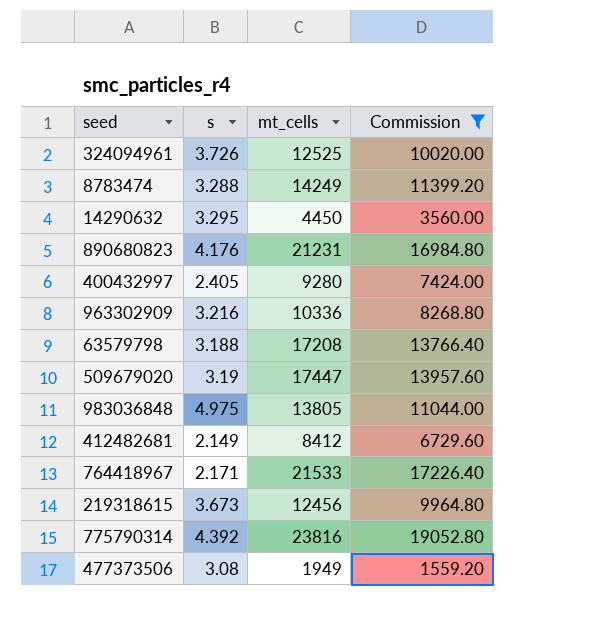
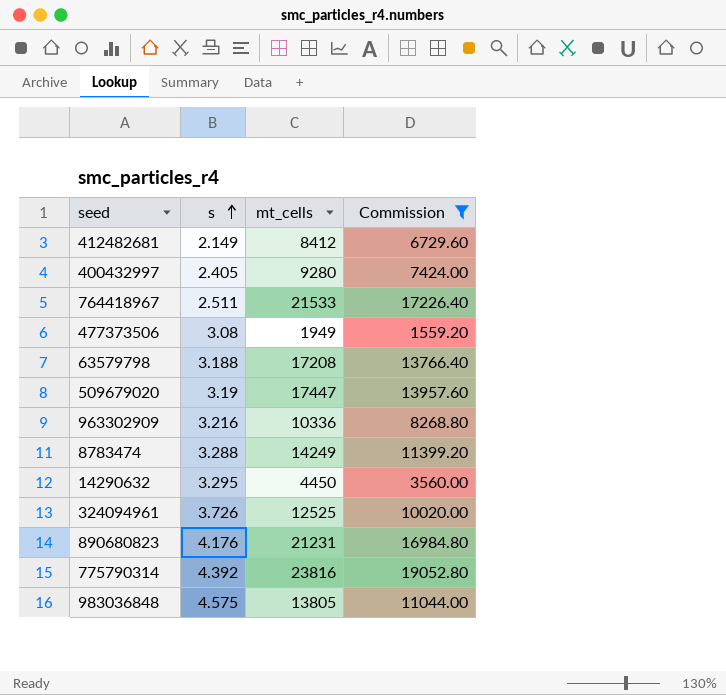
row order: none -> s ascending
row 219318615: 3.673 | 12456 | 9964.80 -> none
764418967 | s: 2.171 -> 2.511
983036848 | s: 4.975 -> 4.575

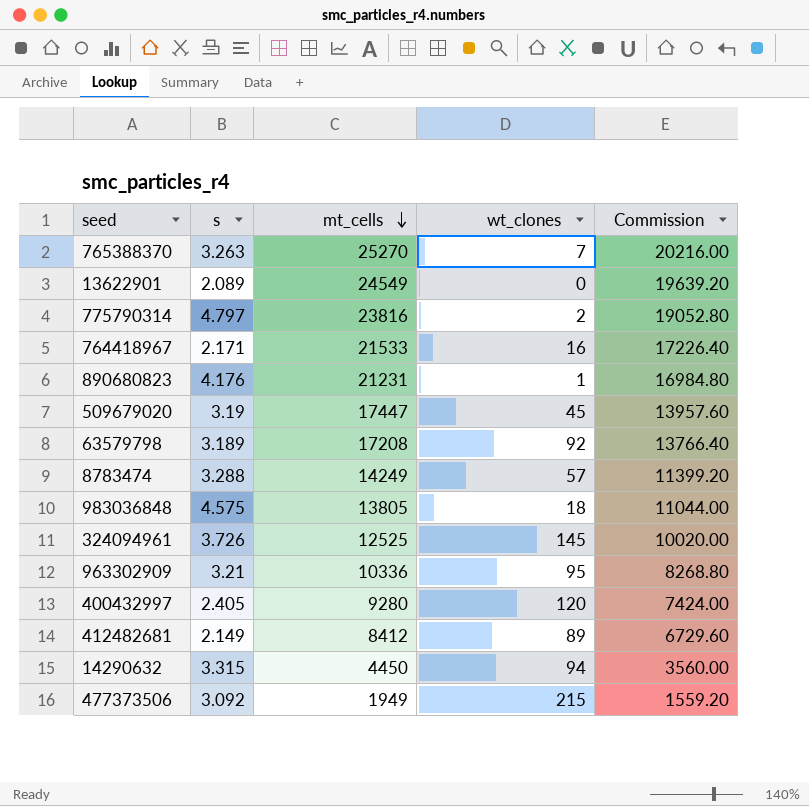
filter: Commission <= 19052.80 -> none
row order: s ascending -> mt_cells descending
column wt_clones | position: none -> 4
775790314 | s: 4.392 -> 4.797
764418967 | s: 2.511 -> 2.171
63579798 | s: 3.188 -> 3.189
963302909 | s: 3.216 -> 3.21
14290632 | s: 3.295 -> 3.315
477373506 | s: 3.08 -> 3.092

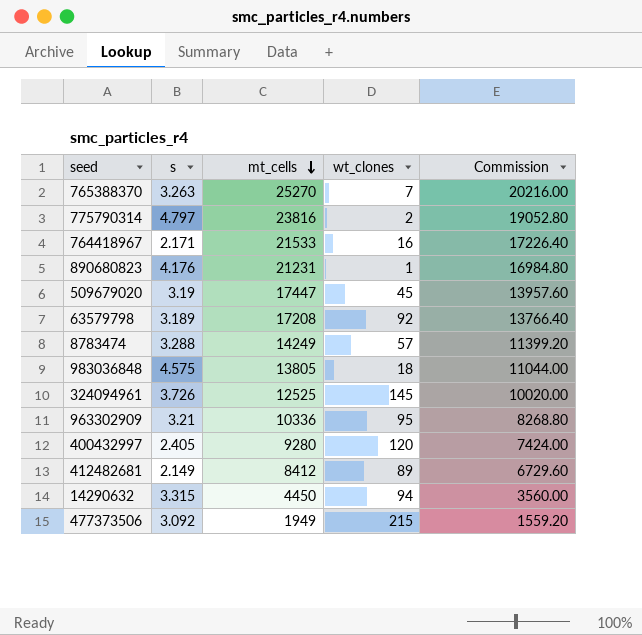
row 13622901: 2.089 | 24549 | 0 | 19639.20 -> none

